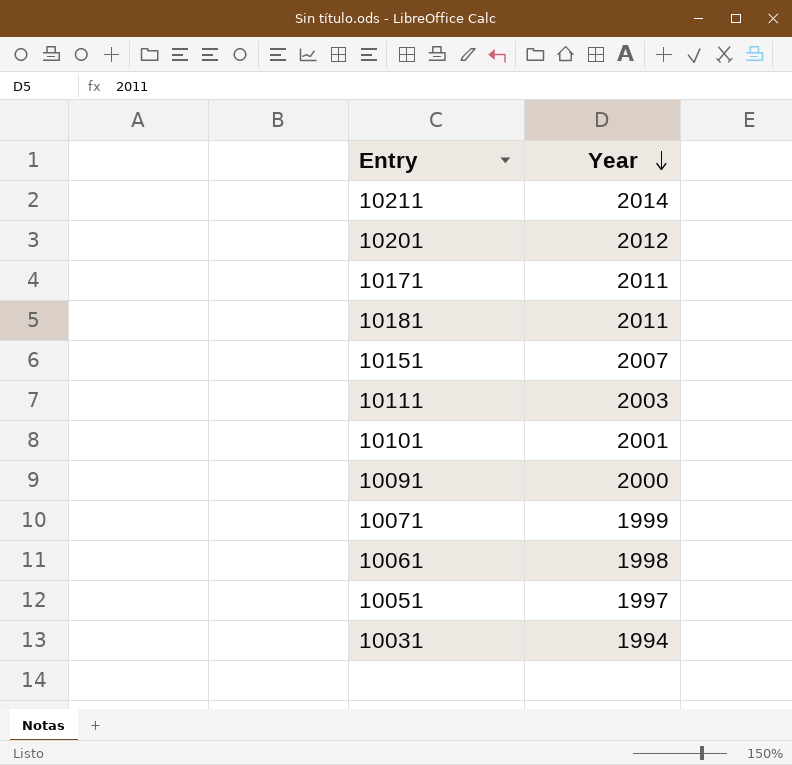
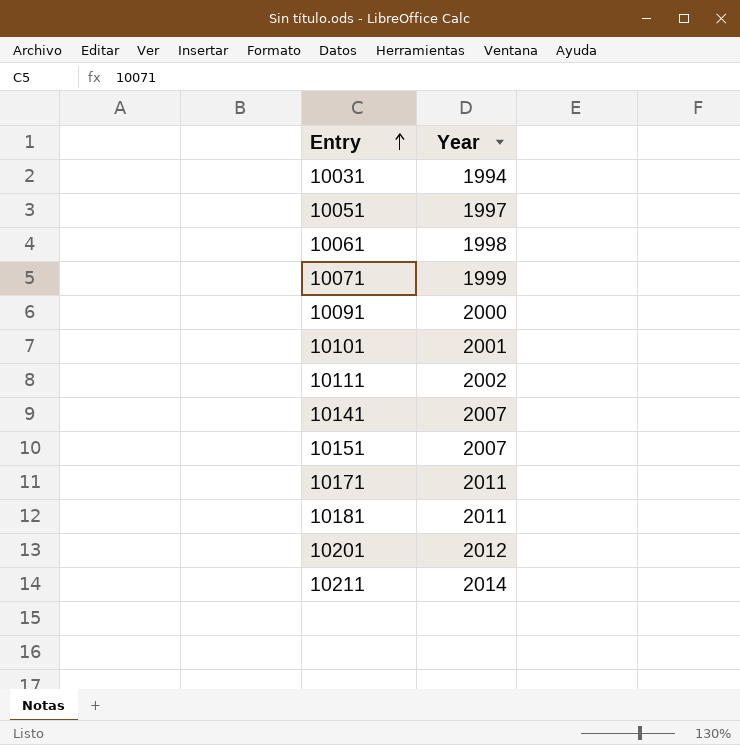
row order: Year descending -> Entry ascending
10111 | Year: 2003 -> 2002
row 10141: none -> 2007

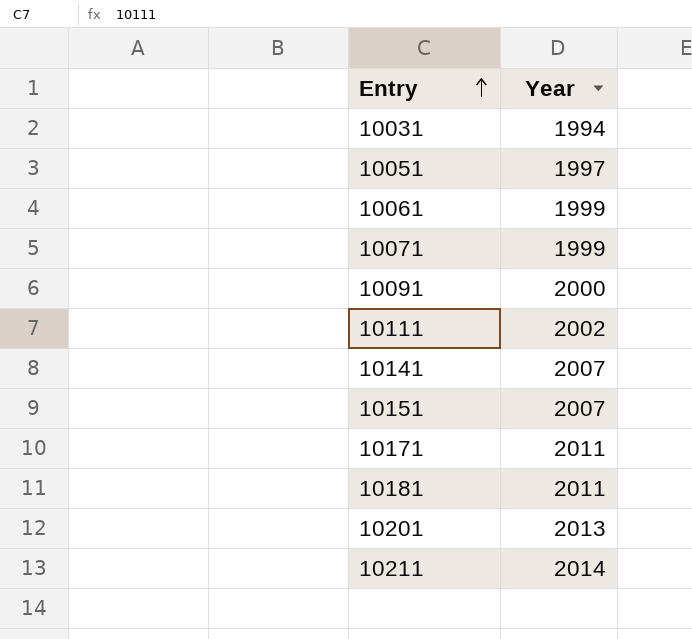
row 10101: 2001 -> none
10061 | Year: 1998 -> 1999
10201 | Year: 2012 -> 2013

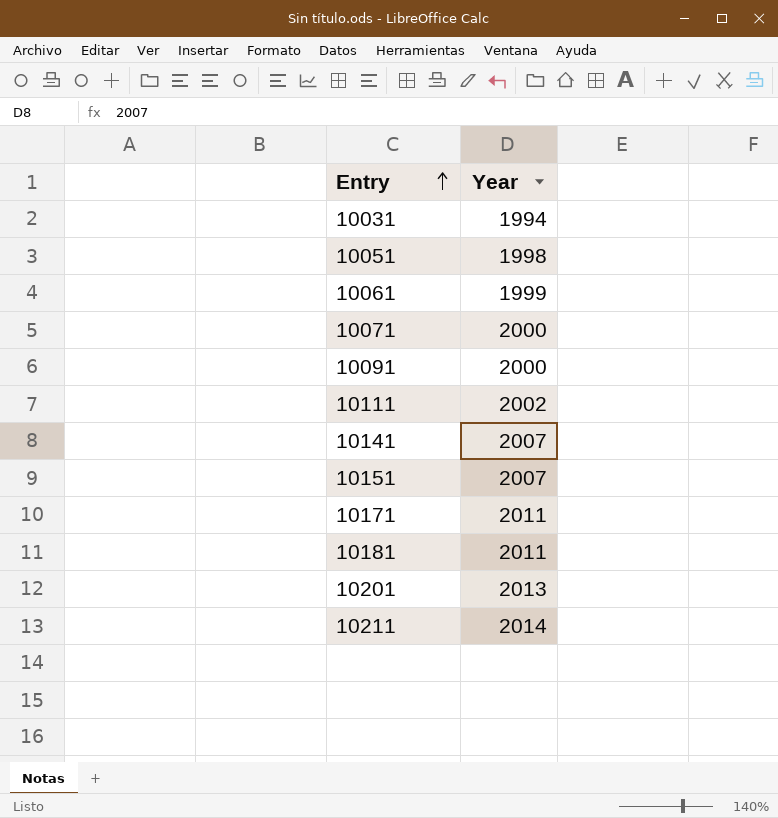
10051 | Year: 1997 -> 1998
10071 | Year: 1999 -> 2000

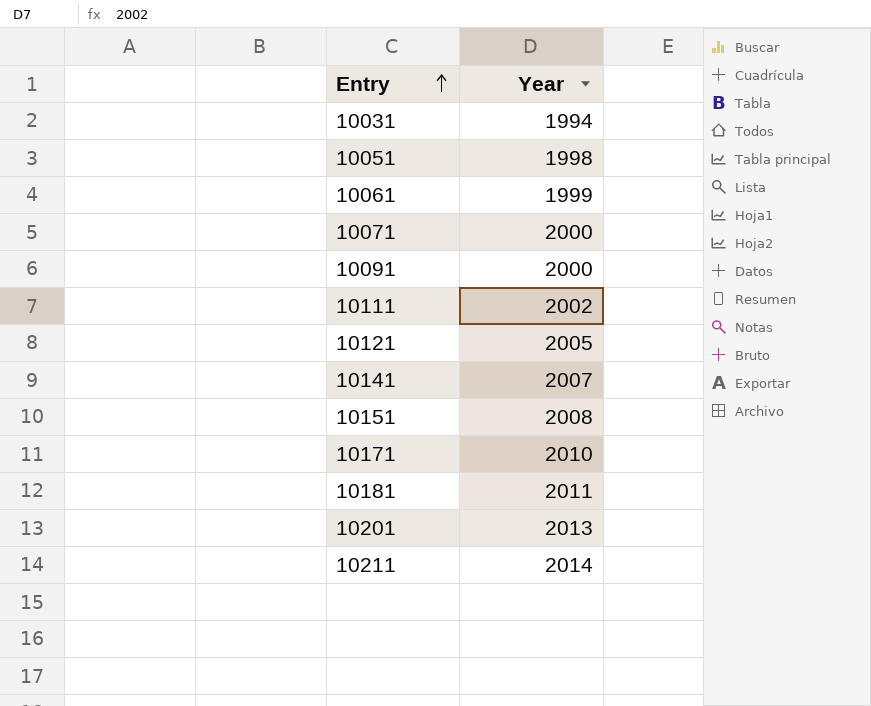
row 10121: none -> 2005
10151 | Year: 2007 -> 2008
10171 | Year: 2011 -> 2010

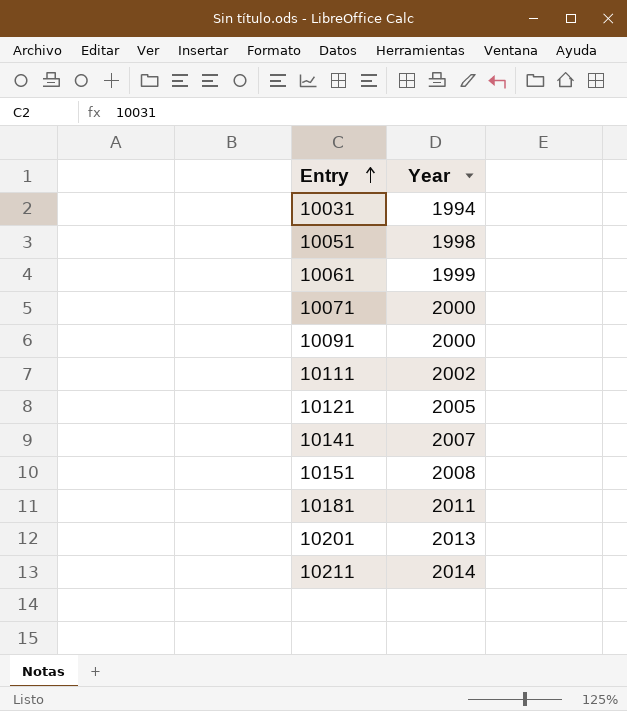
row 10171: 2010 -> none

